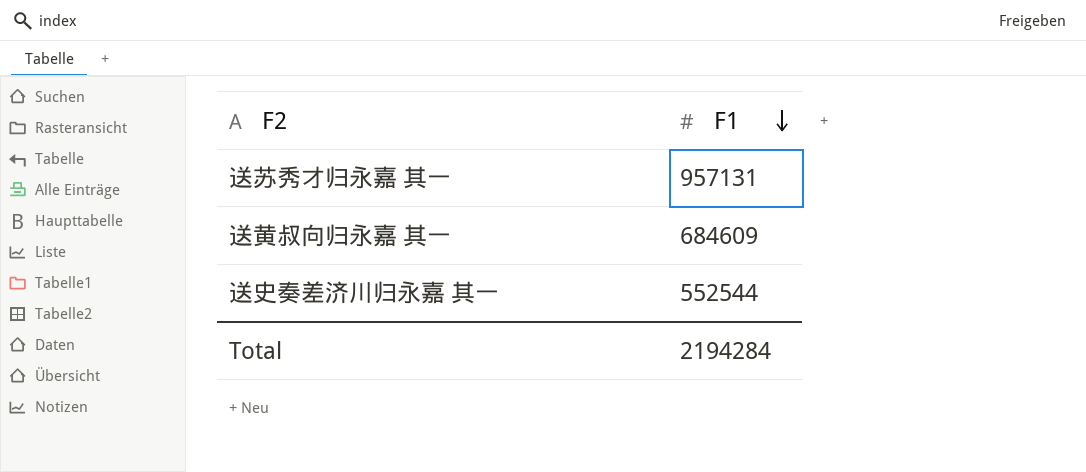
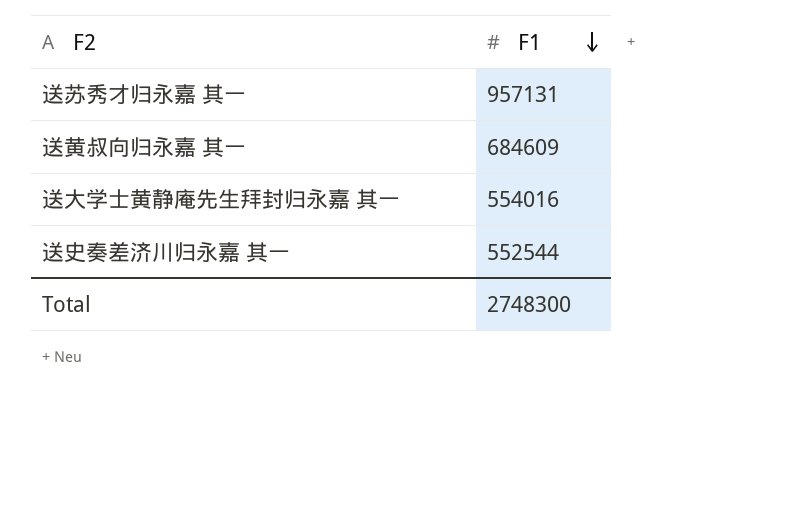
row 送大学士黄静庵先生拜封归永嘉 其一: none -> 554016
Total | F1: 2194284 -> 2748300

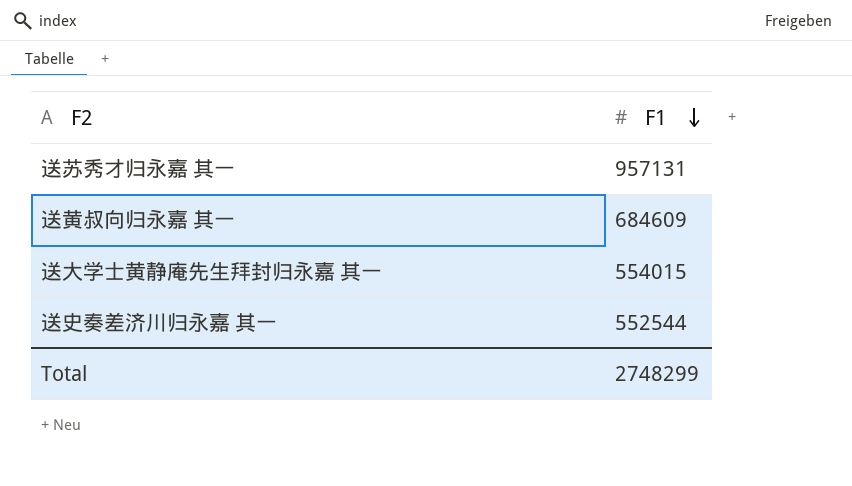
送大学士黄静庵先生拜封归永嘉 其一 | F1: 554016 -> 554015
Total | F1: 2748300 -> 2748299

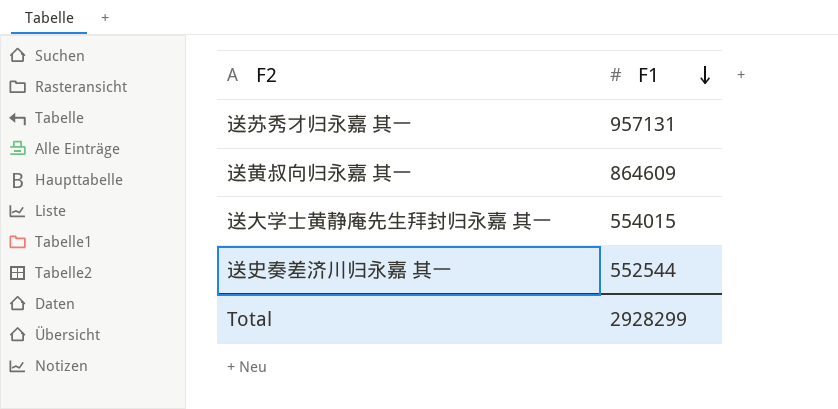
送黄叔向归永嘉 其一 | F1: 684609 -> 864609
Total | F1: 2748299 -> 2928299

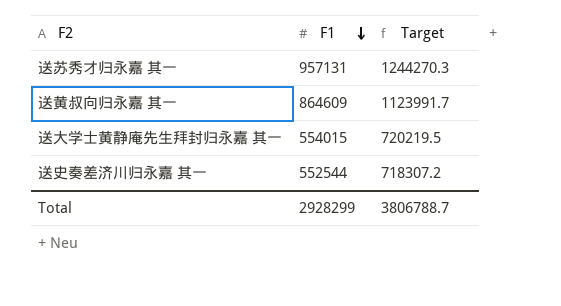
column Target | formula: none -> [F1] * 1.3

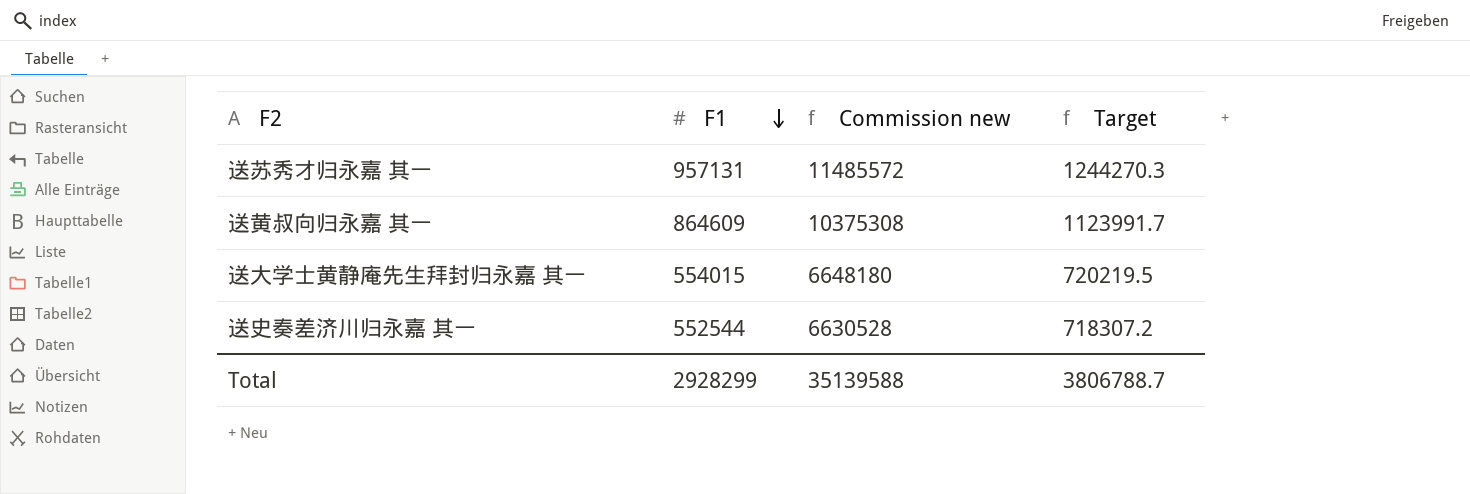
column Commission new | formula: none -> [F1] * 12

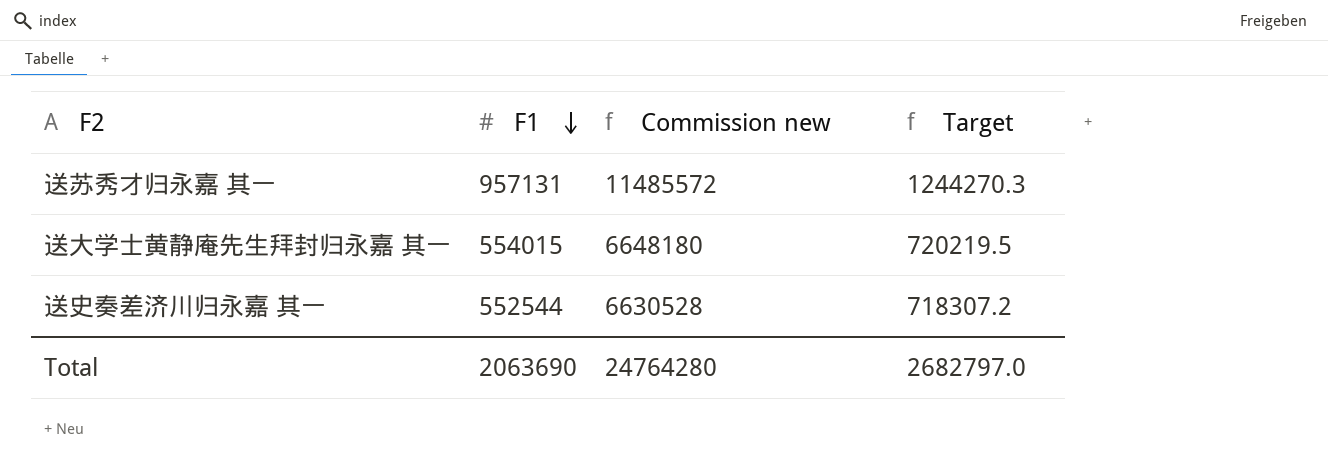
row 送黄叔向归永嘉 其一: 864609 | 10375308 | 1123991.7 -> none
Total | F1: 2928299 -> 2063690
Total | Commission new: 35139588 -> 24764280
Total | Target: 3806788.7 -> 2682797.0

